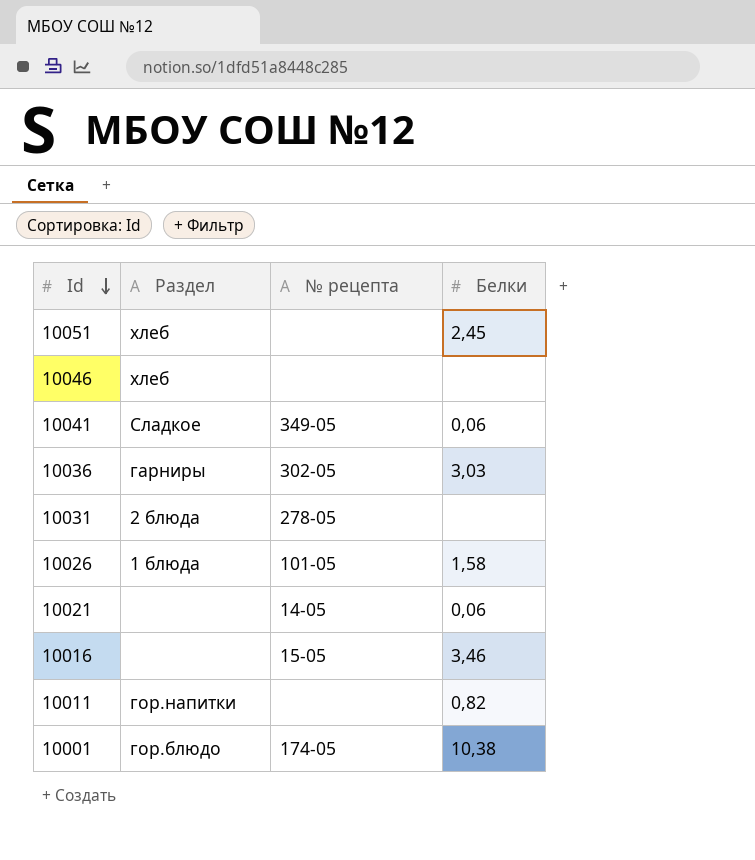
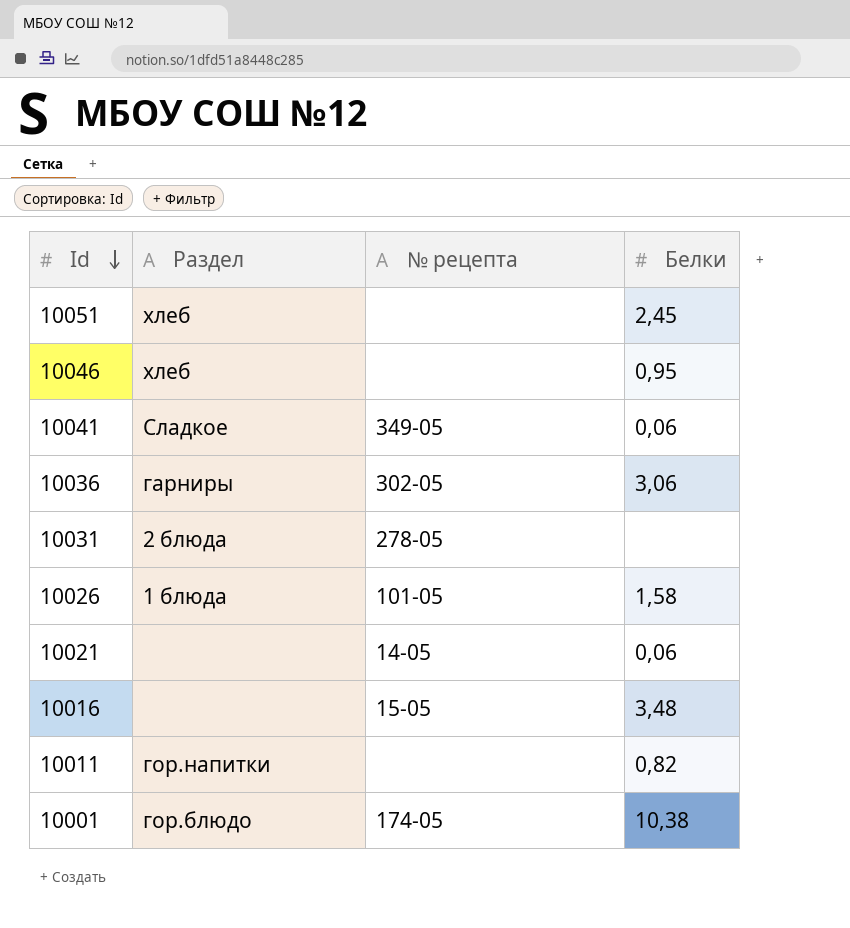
10046 | Белки: none -> 0,95
10036 | Белки: 3,03 -> 3,06
10016 | Белки: 3,46 -> 3,48

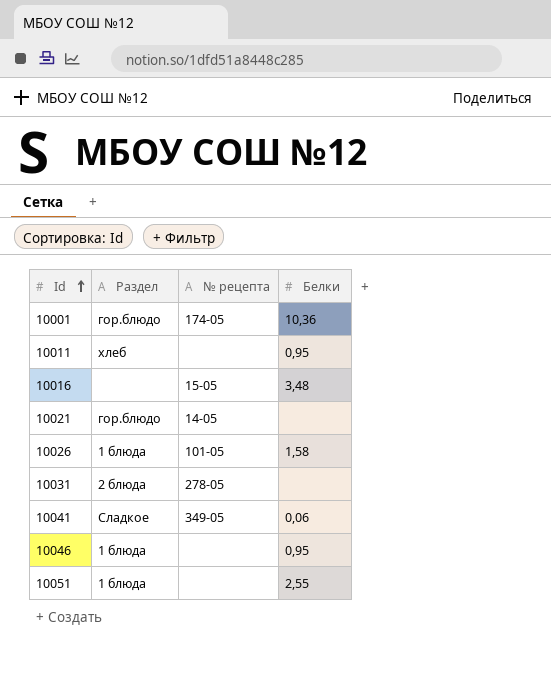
row order: Id descending -> Id ascending
row 10036: гарниры | 302-05 | 3,06 -> none
10001 | Белки: 10,38 -> 10,36
10011 | Раздел: гор.напитки -> хлеб
10011 | Белки: 0,82 -> 0,95
10021 | Раздел: none -> гор.блюдо
10021 | Белки: 0,06 -> none
10046 | Раздел: хлеб -> 1 блюда
10051 | Раздел: хлеб -> 1 блюда
10051 | Белки: 2,45 -> 2,55

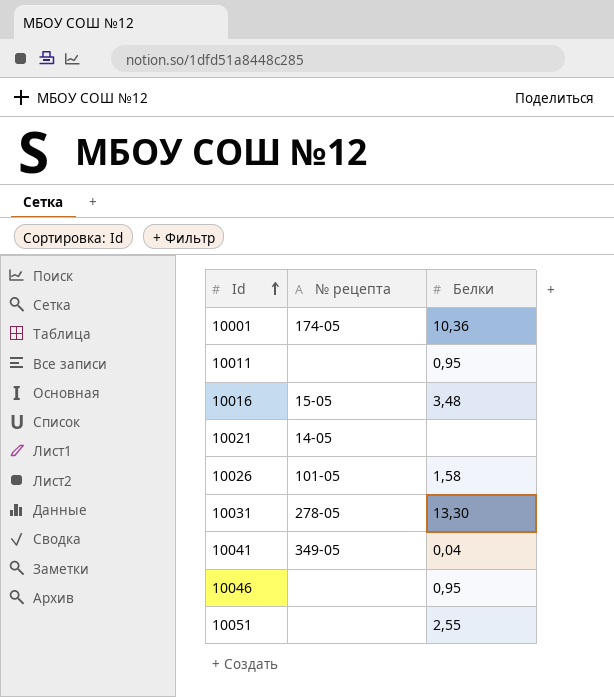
column Раздел | position: 2 -> none
10031 | Белки: none -> 13,30
10041 | Белки: 0,06 -> 0,04

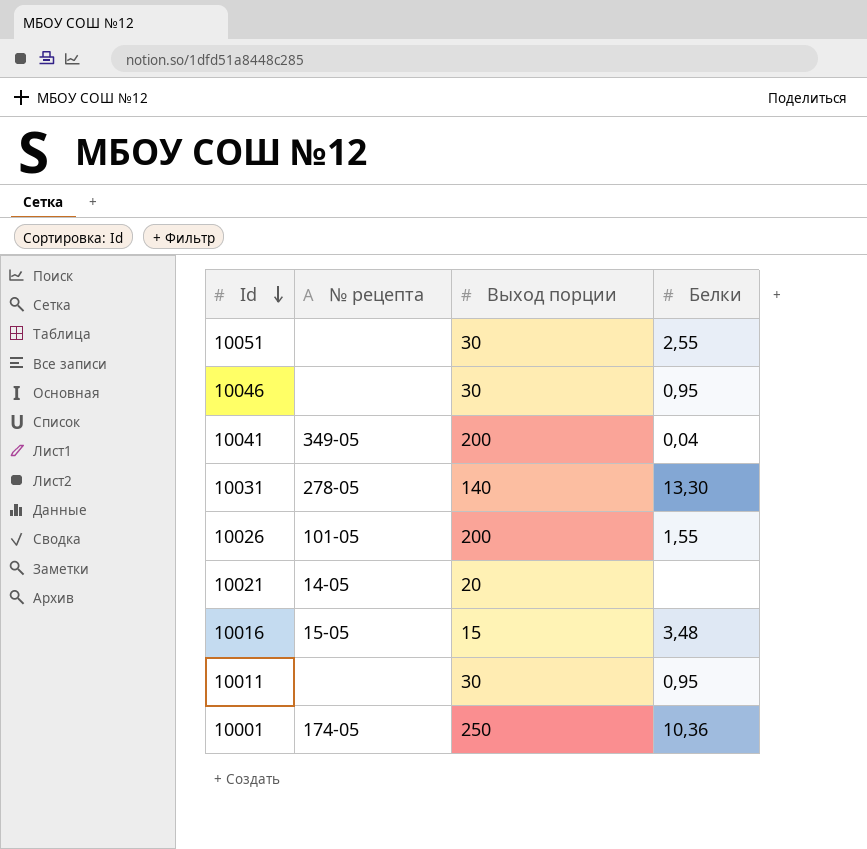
row order: Id ascending -> Id descending
column Выход порции | position: none -> 3
10026 | Белки: 1,58 -> 1,55

